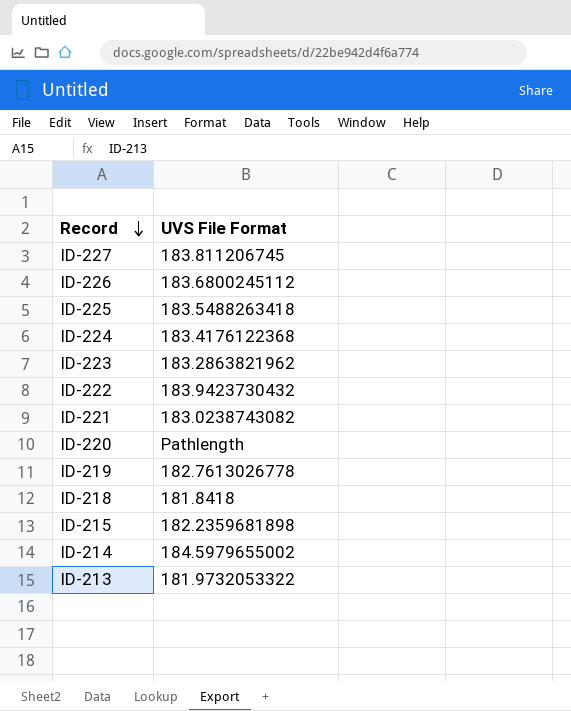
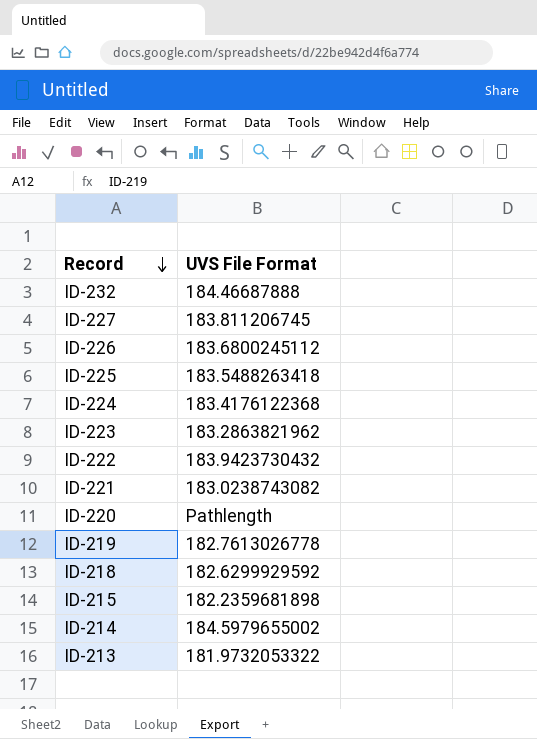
row ID-232: none -> 184.46687888
ID-218 | UVS File Format: 181.8418 -> 182.6299929592

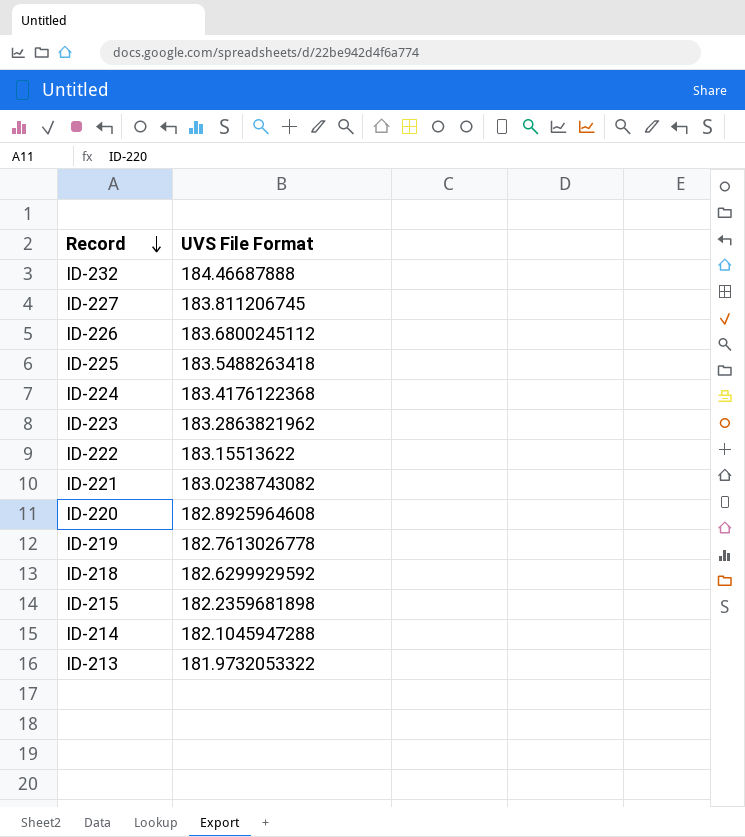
ID-222 | UVS File Format: 183.9423730432 -> 183.15513622
ID-220 | UVS File Format: Pathlength -> 182.8925964608
ID-214 | UVS File Format: 184.5979655002 -> 182.1045947288

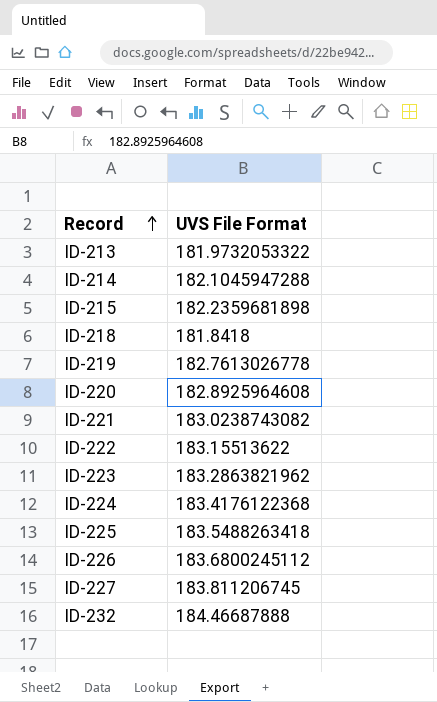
row order: Record descending -> Record ascending
ID-218 | UVS File Format: 182.6299929592 -> 181.8418

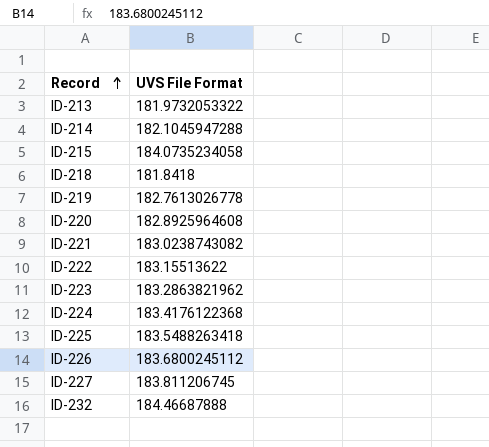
ID-215 | UVS File Format: 182.2359681898 -> 184.0735234058

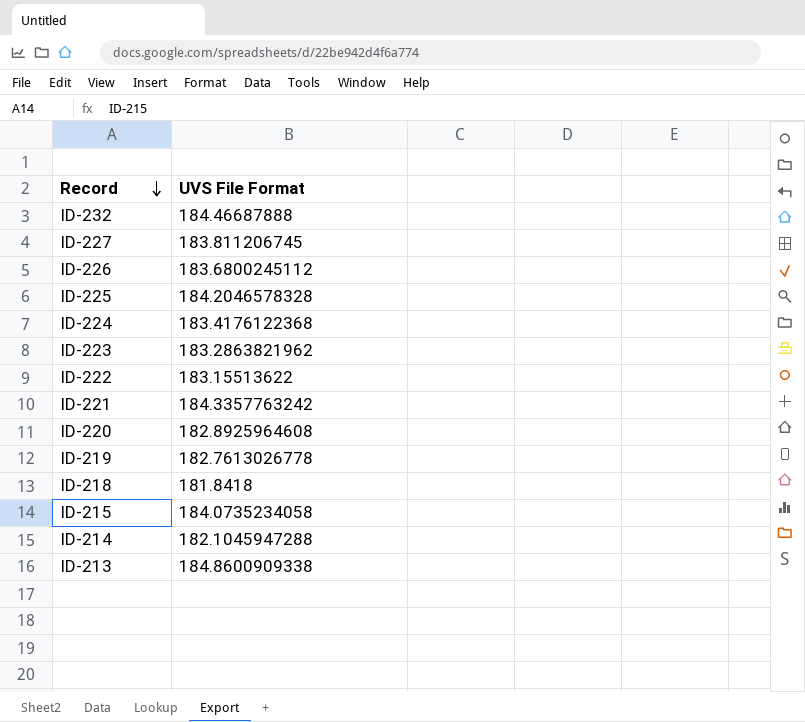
row order: Record ascending -> Record descending
ID-225 | UVS File Format: 183.5488263418 -> 184.2046578328
ID-221 | UVS File Format: 183.0238743082 -> 184.3357763242
ID-213 | UVS File Format: 181.9732053322 -> 184.8600909338

